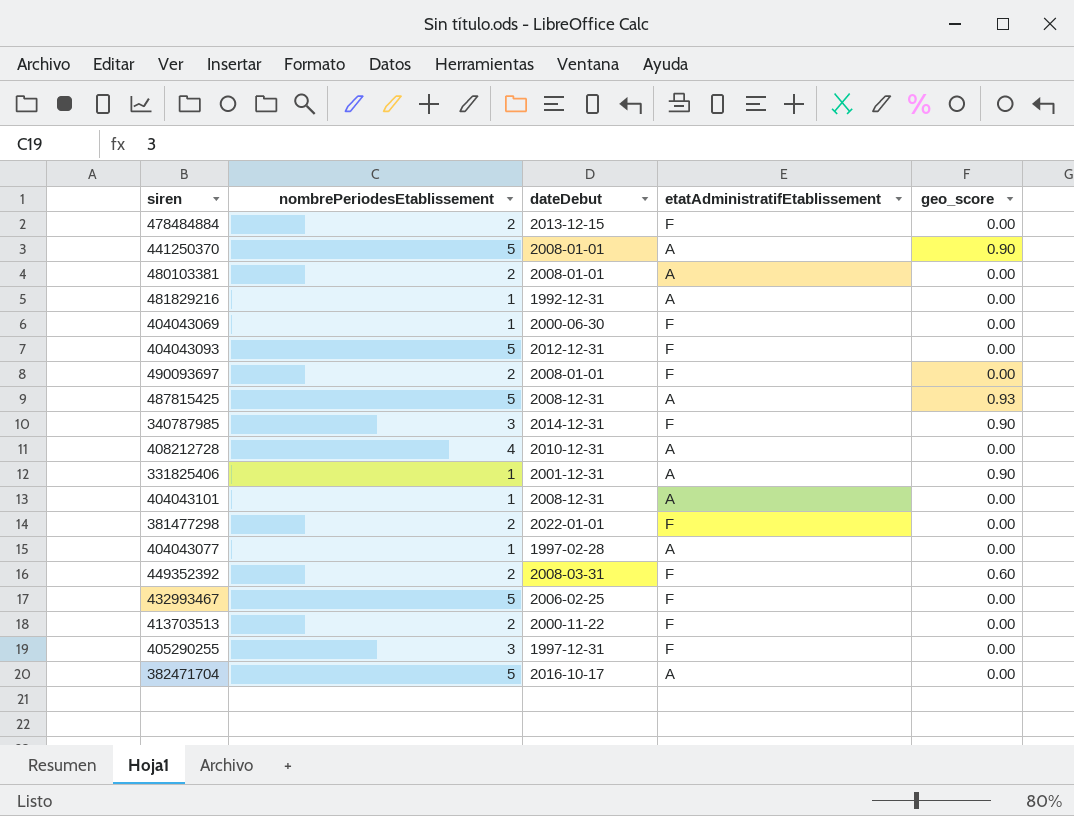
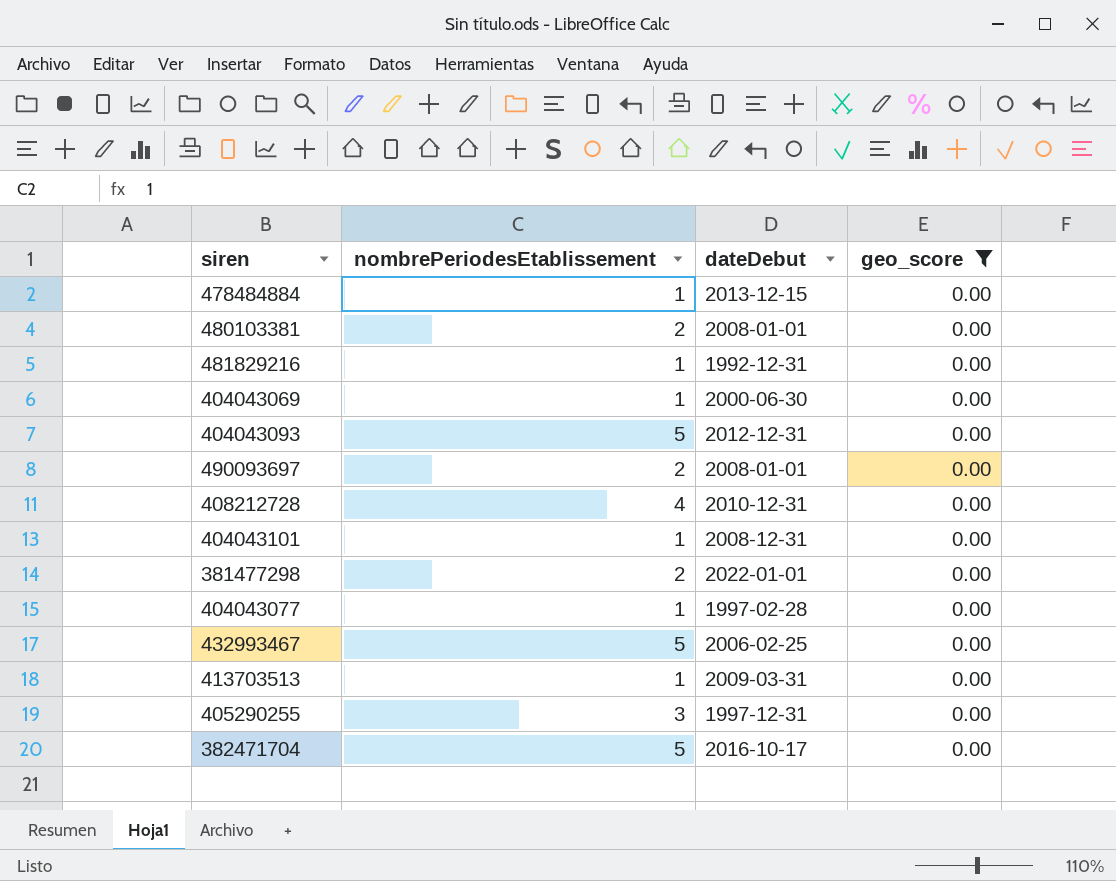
filter: none -> geo_score = 0.00
column etatAdministratifEtablissement | position: 4 -> none
478484884 | nombrePeriodesEtablissement: 2 -> 1
413703513 | nombrePeriodesEtablissement: 2 -> 1
413703513 | dateDebut: 2000-11-22 -> 2009-03-31

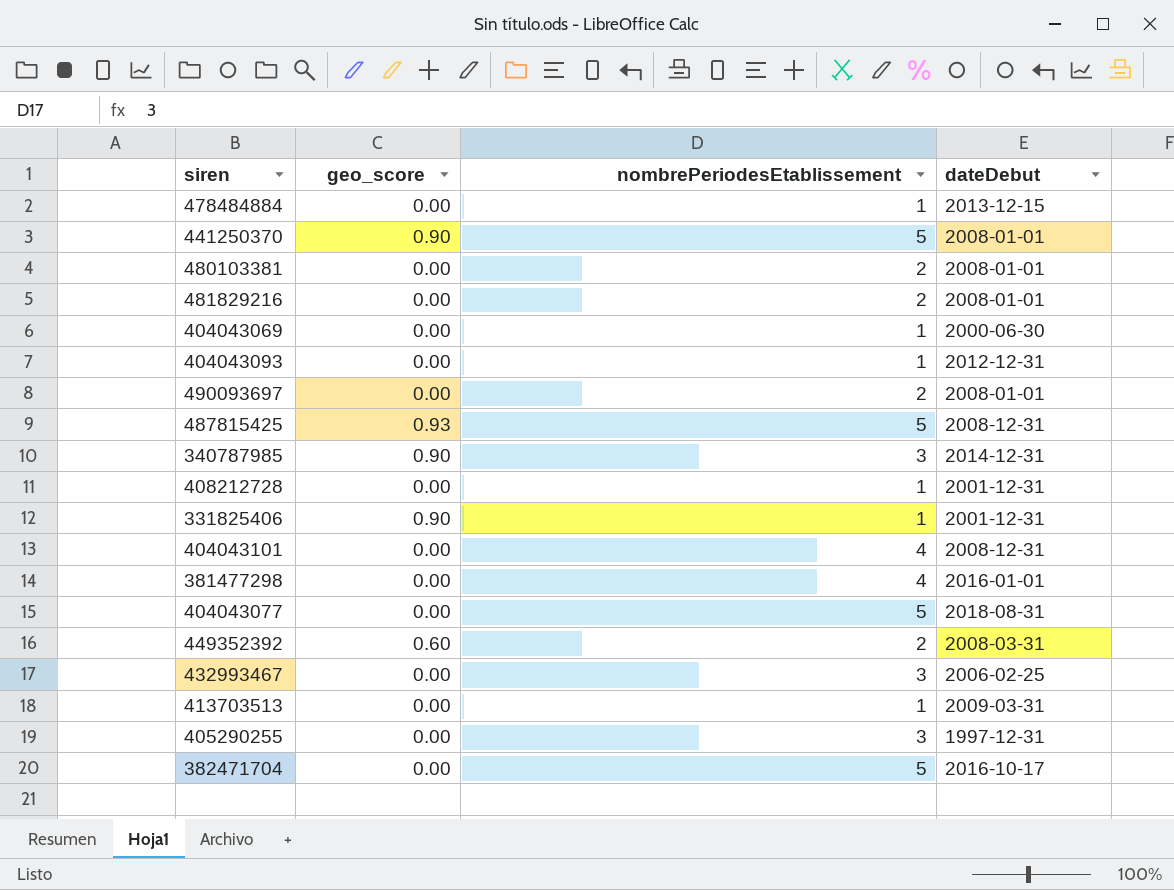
filter: geo_score = 0.00 -> none
column geo_score | position: 4 -> 2
481829216 | nombrePeriodesEtablissement: 1 -> 2
481829216 | dateDebut: 1992-12-31 -> 2008-01-01
404043093 | nombrePeriodesEtablissement: 5 -> 1
408212728 | nombrePeriodesEtablissement: 4 -> 1
408212728 | dateDebut: 2010-12-31 -> 2001-12-31
404043101 | nombrePeriodesEtablissement: 1 -> 4
381477298 | nombrePeriodesEtablissement: 2 -> 4
381477298 | dateDebut: 2022-01-01 -> 2016-01-01
404043077 | nombrePeriodesEtablissement: 1 -> 5
404043077 | dateDebut: 1997-02-28 -> 2018-08-31
432993467 | nombrePeriodesEtablissement: 5 -> 3

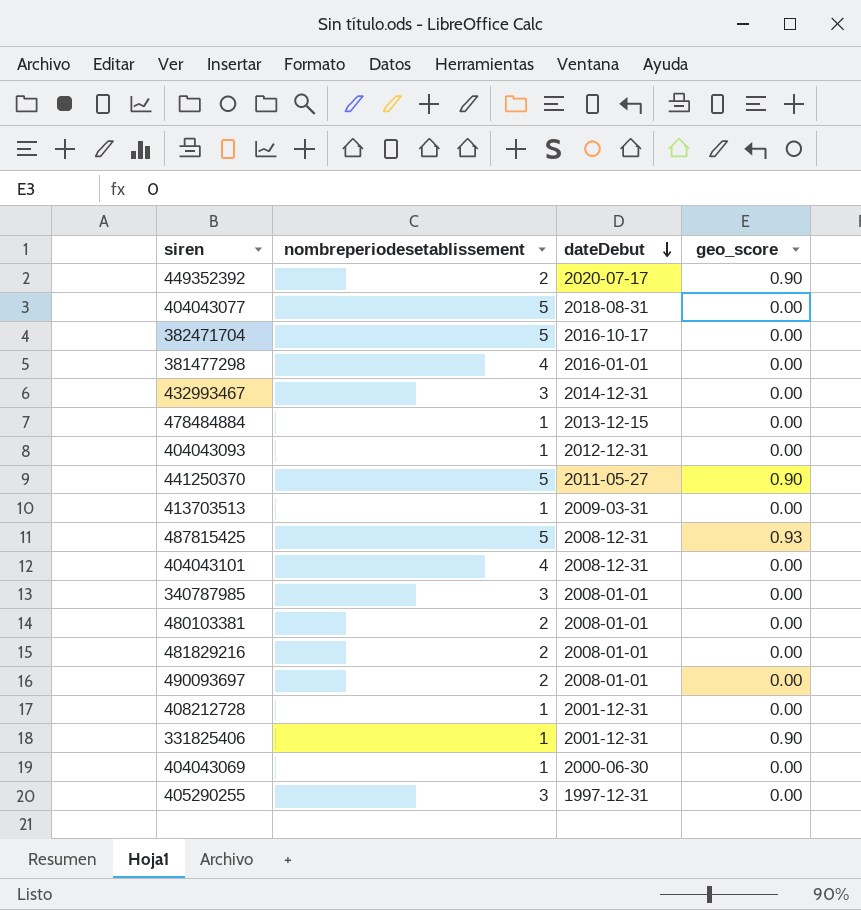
row order: none -> dateDebut descending
column name: nombrePeriodesEtablissement -> nombreperiodesetablissement
column geo_score | position: 2 -> 4
449352392 | dateDebut: 2008-03-31 -> 2020-07-17
449352392 | geo_score: 0.60 -> 0.90
432993467 | dateDebut: 2006-02-25 -> 2014-12-31
441250370 | dateDebut: 2008-01-01 -> 2011-05-27
340787985 | dateDebut: 2014-12-31 -> 2008-01-01
340787985 | geo_score: 0.90 -> 0.00

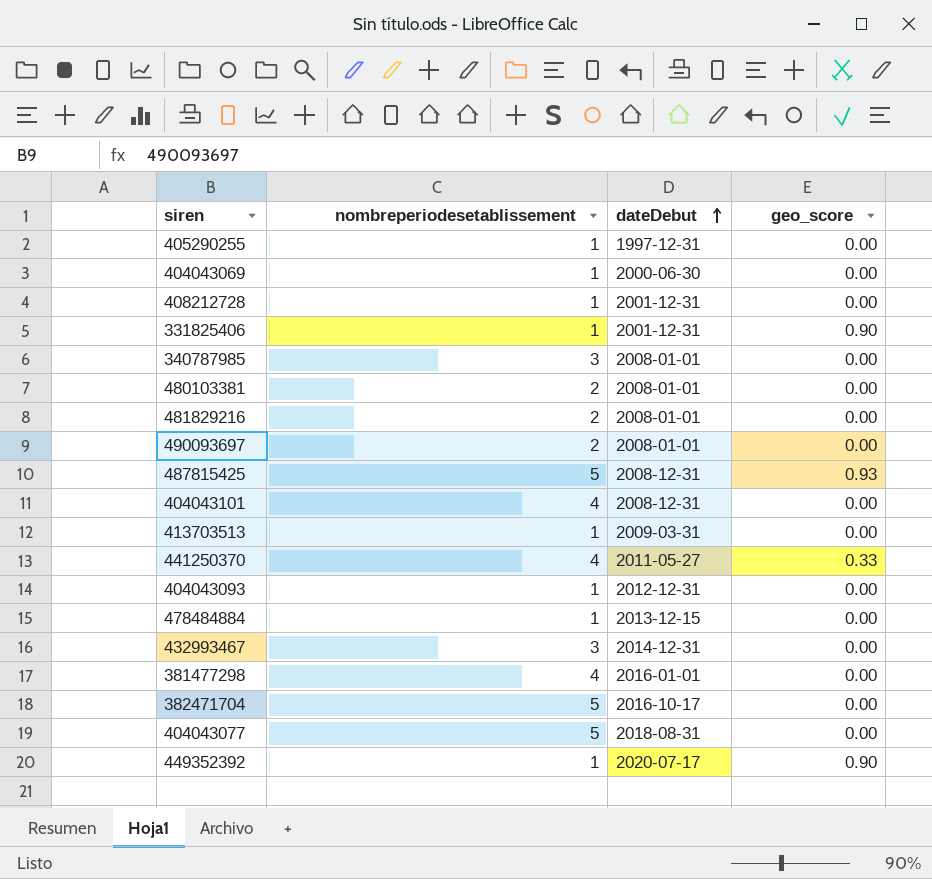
row order: dateDebut descending -> dateDebut ascending
405290255 | nombreperiodesetablissement: 3 -> 1
441250370 | nombreperiodesetablissement: 5 -> 4
441250370 | geo_score: 0.90 -> 0.33
449352392 | nombreperiodesetablissement: 2 -> 1

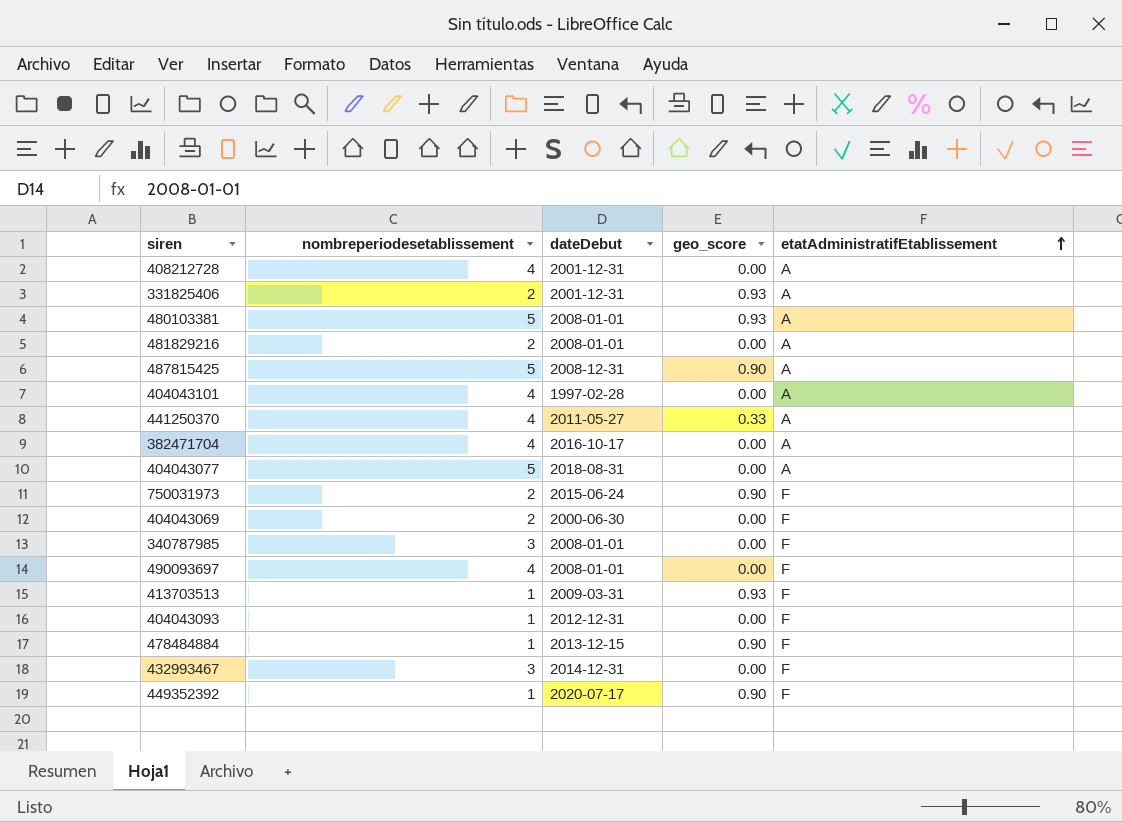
row order: dateDebut ascending -> etatAdministratifEtablissement ascending
column etatAdministratifEtablissement | position: none -> 5
row 405290255: 1 | 1997-12-31 | 0.00 -> none
row 381477298: 4 | 2016-01-01 | 0.00 -> none
408212728 | nombreperiodesetablissement: 1 -> 4
331825406 | nombreperiodesetablissement: 1 -> 2
331825406 | geo_score: 0.90 -> 0.93
480103381 | nombreperiodesetablissement: 2 -> 5
480103381 | geo_score: 0.00 -> 0.93
487815425 | geo_score: 0.93 -> 0.90
404043101 | dateDebut: 2008-12-31 -> 1997-02-28
382471704 | nombreperiodesetablissement: 5 -> 4
row 750031973: none -> 2 | 2015-06-24 | 0.90 | F
404043069 | nombreperiodesetablissement: 1 -> 2
490093697 | nombreperiodesetablissement: 2 -> 4
413703513 | geo_score: 0.00 -> 0.93
478484884 | geo_score: 0.00 -> 0.90

